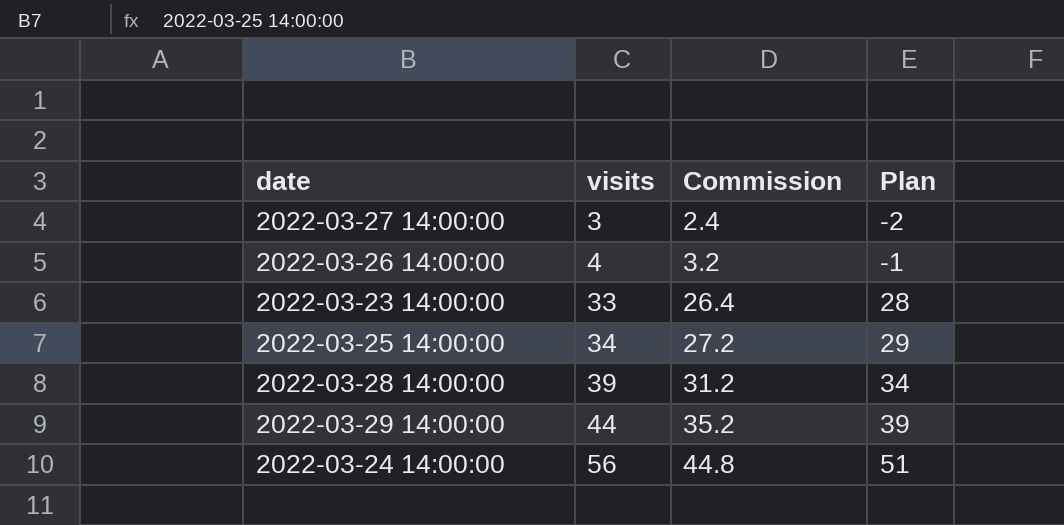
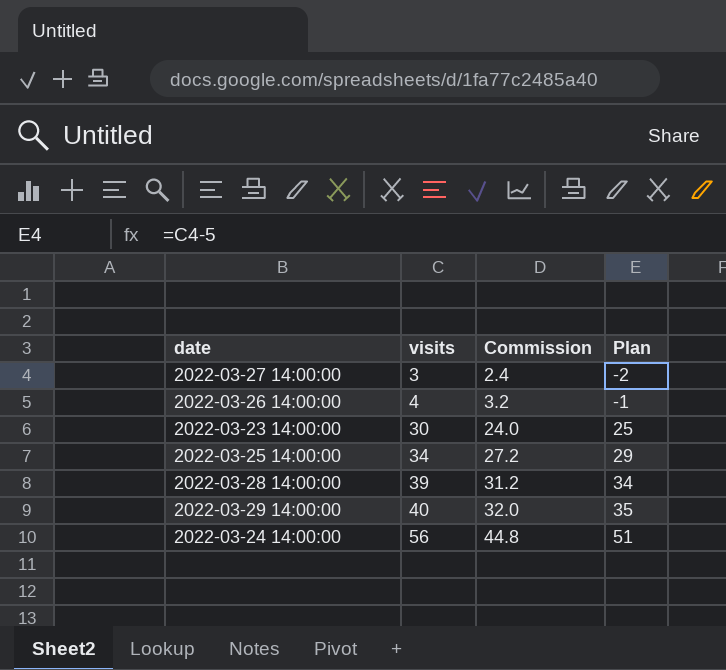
2022-03-23 14:00:00 | visits: 33 -> 30
2022-03-23 14:00:00 | Commission: 26.4 -> 24.0
2022-03-23 14:00:00 | Plan: 28 -> 25
2022-03-29 14:00:00 | visits: 44 -> 40
2022-03-29 14:00:00 | Commission: 35.2 -> 32.0
2022-03-29 14:00:00 | Plan: 39 -> 35

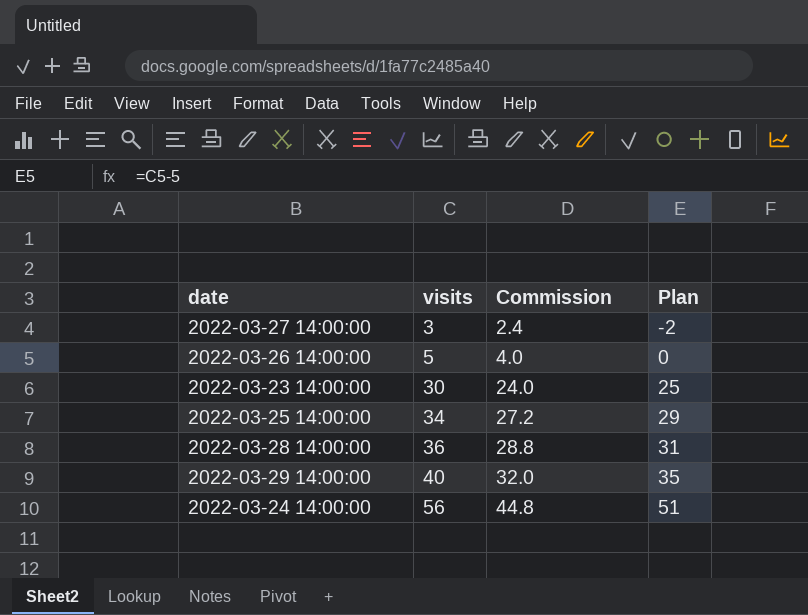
2022-03-26 14:00:00 | visits: 4 -> 5
2022-03-26 14:00:00 | Commission: 3.2 -> 4.0
2022-03-26 14:00:00 | Plan: -1 -> 0
2022-03-28 14:00:00 | visits: 39 -> 36
2022-03-28 14:00:00 | Commission: 31.2 -> 28.8
2022-03-28 14:00:00 | Plan: 34 -> 31

